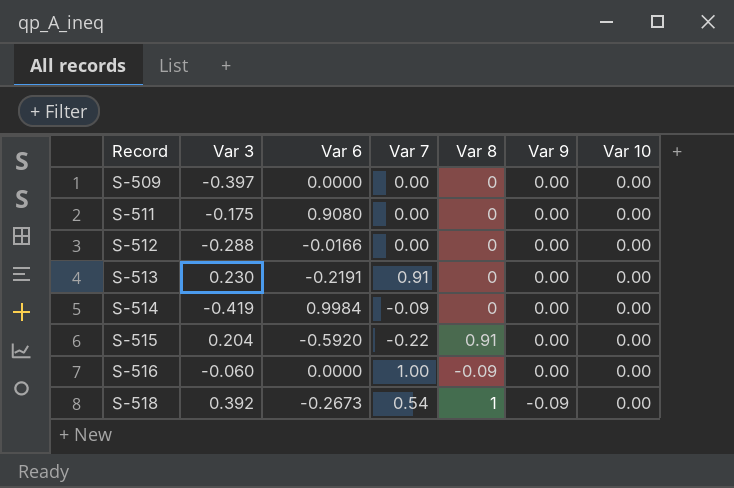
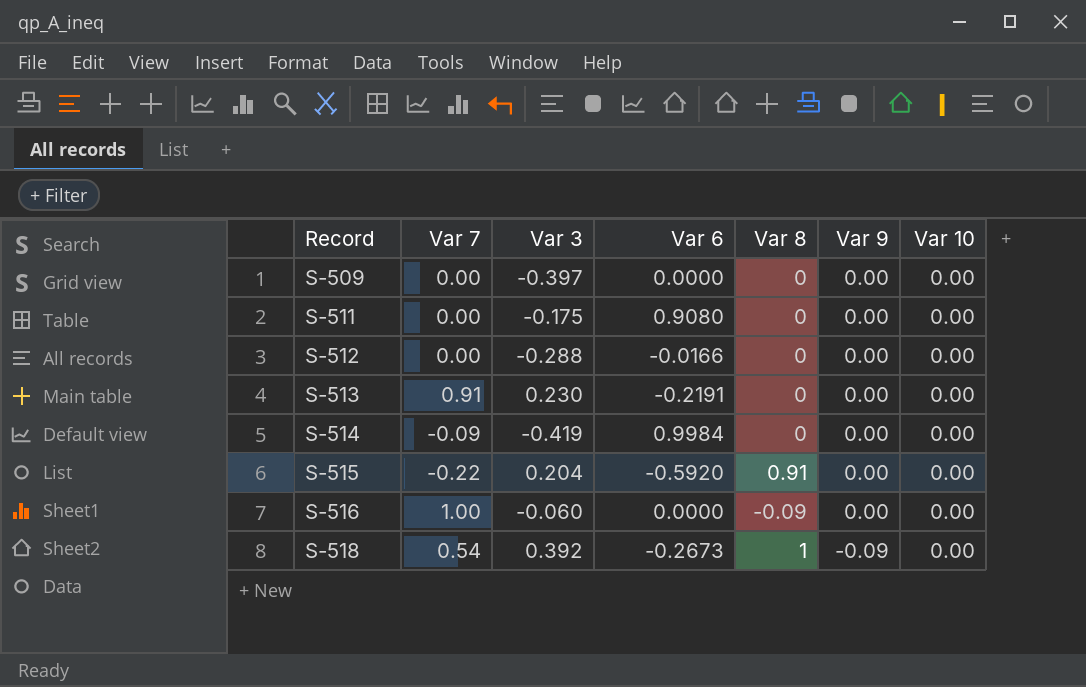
column Var 7 | position: 4 -> 2

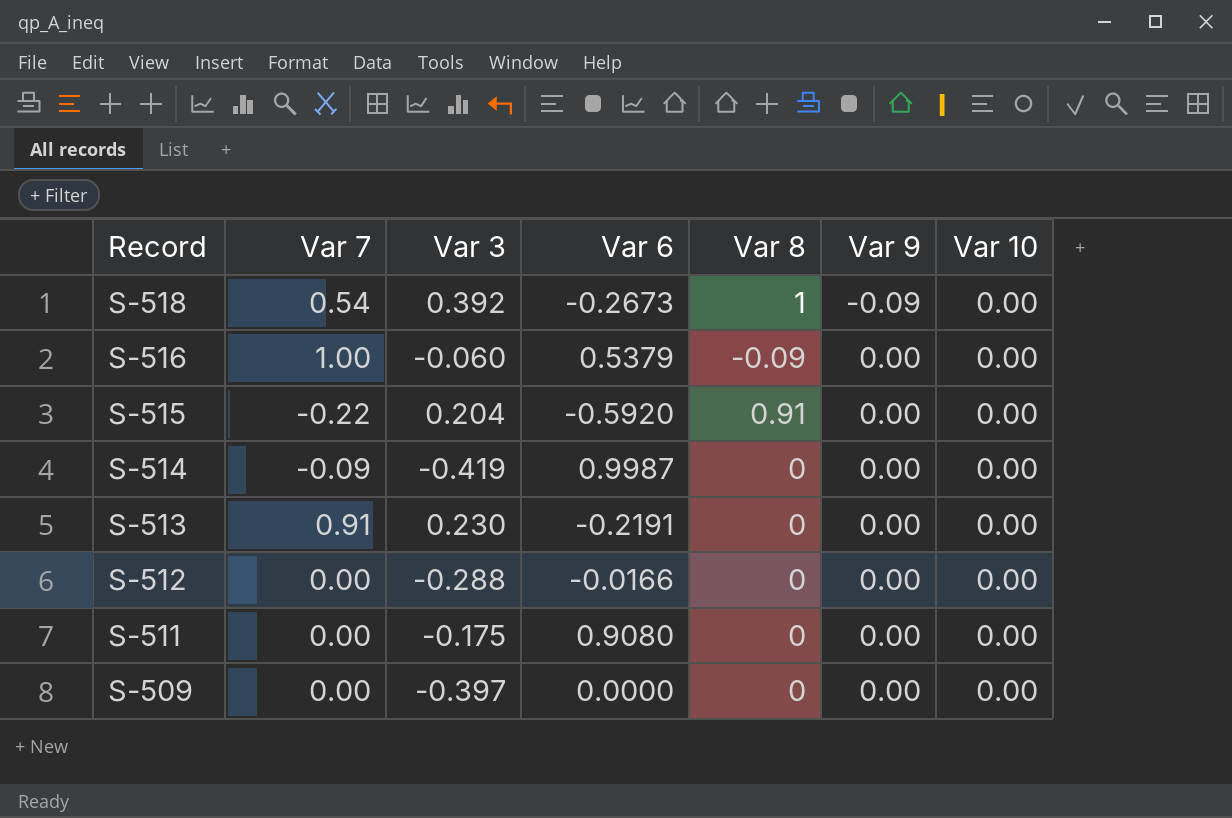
row order: Record ascending -> Record descending
S-516 | Var 6: 0.0000 -> 0.5379
S-514 | Var 6: 0.9984 -> 0.9987

